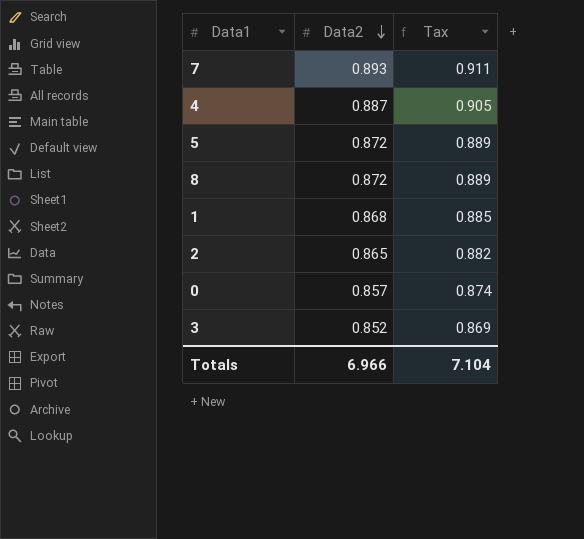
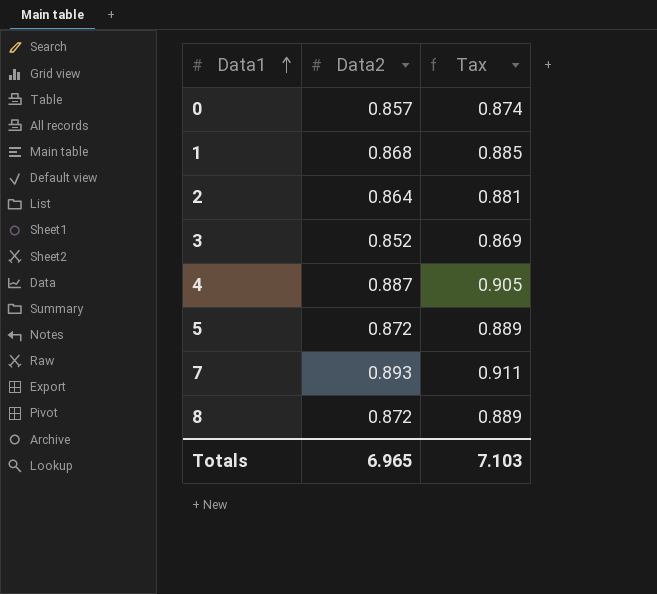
row order: Data2 descending -> Data1 ascending
2 | Data2: 0.865 -> 0.864
2 | Tax: 0.882 -> 0.881
Totals | Data2: 6.966 -> 6.965
Totals | Tax: 7.104 -> 7.103

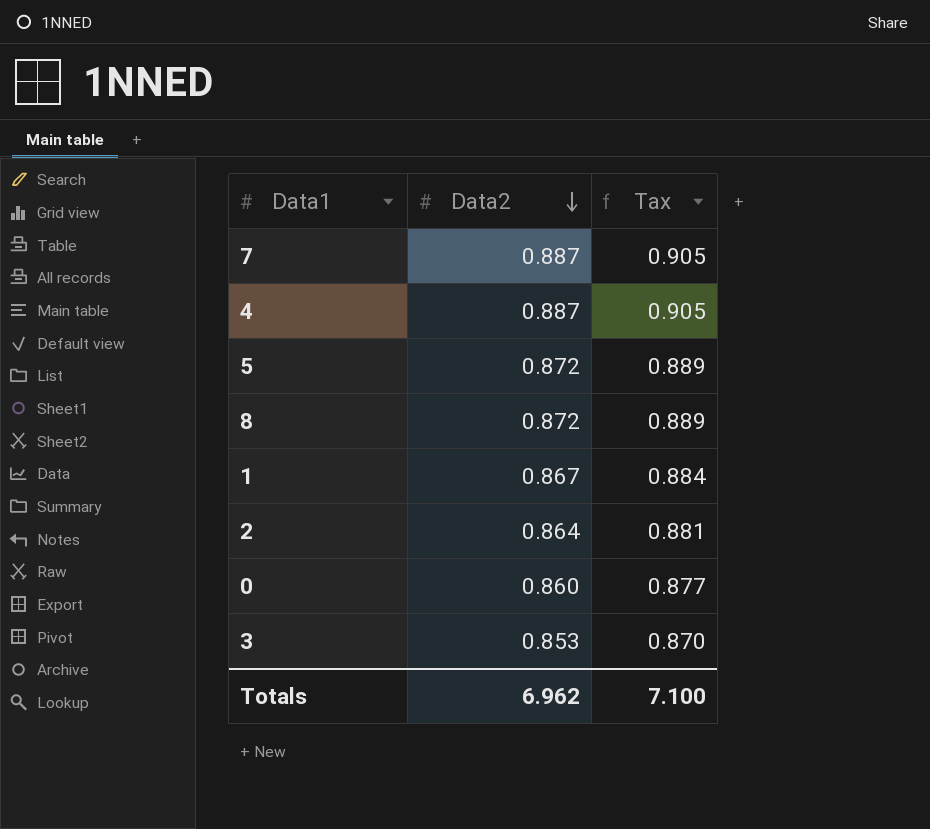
row order: Data1 ascending -> Data2 descending
7 | Data2: 0.893 -> 0.887
7 | Tax: 0.911 -> 0.905
1 | Data2: 0.868 -> 0.867
1 | Tax: 0.885 -> 0.884
0 | Data2: 0.857 -> 0.860
0 | Tax: 0.874 -> 0.877
3 | Data2: 0.852 -> 0.853
3 | Tax: 0.869 -> 0.870
Totals | Data2: 6.965 -> 6.962
Totals | Tax: 7.103 -> 7.100

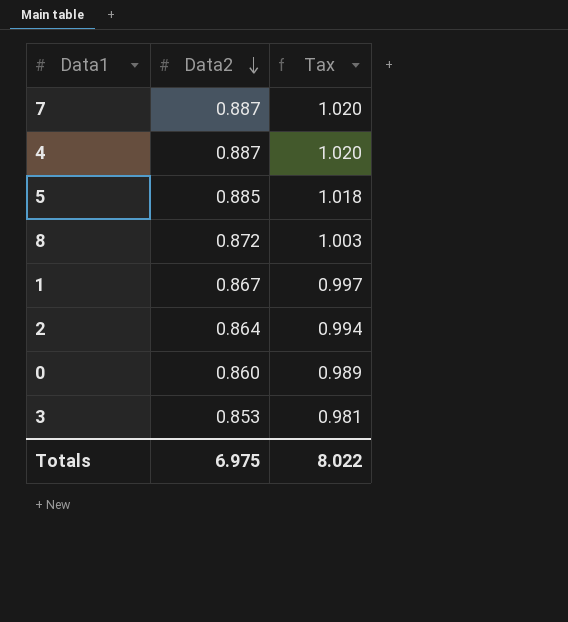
column Tax | formula: [Data2] * 1.02 -> [Data2] * 1.15
5 | Data2: 0.872 -> 0.885
Totals | Data2: 6.962 -> 6.975
Totals | Tax: 7.100 -> 8.022

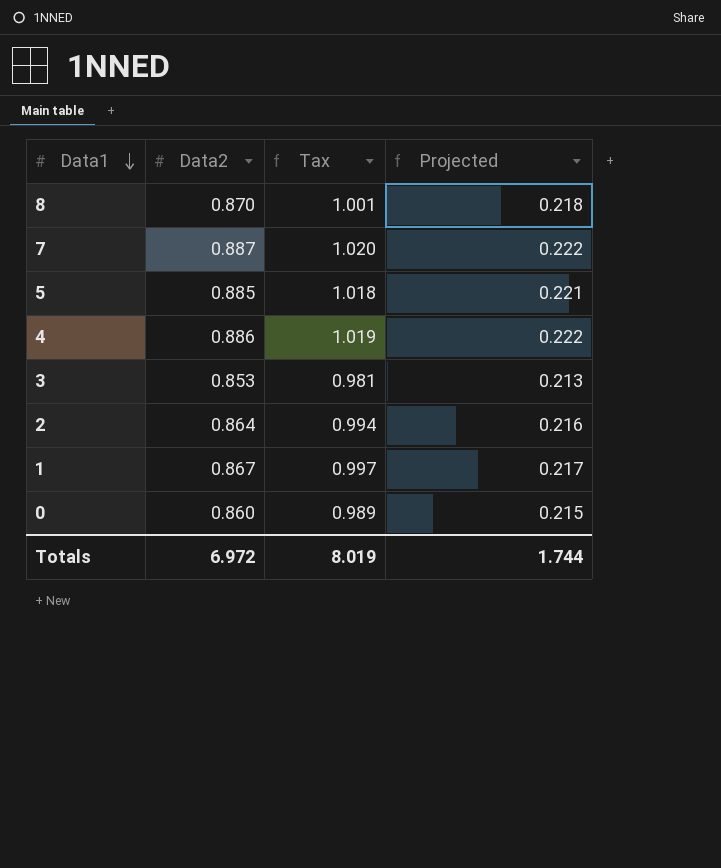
row order: Data2 descending -> Data1 descending
column Projected | formula: none -> [Data2] * 0.25
8 | Data2: 0.872 -> 0.870
8 | Tax: 1.003 -> 1.001
4 | Data2: 0.887 -> 0.886
4 | Tax: 1.020 -> 1.019
Totals | Data2: 6.975 -> 6.972
Totals | Tax: 8.022 -> 8.019

